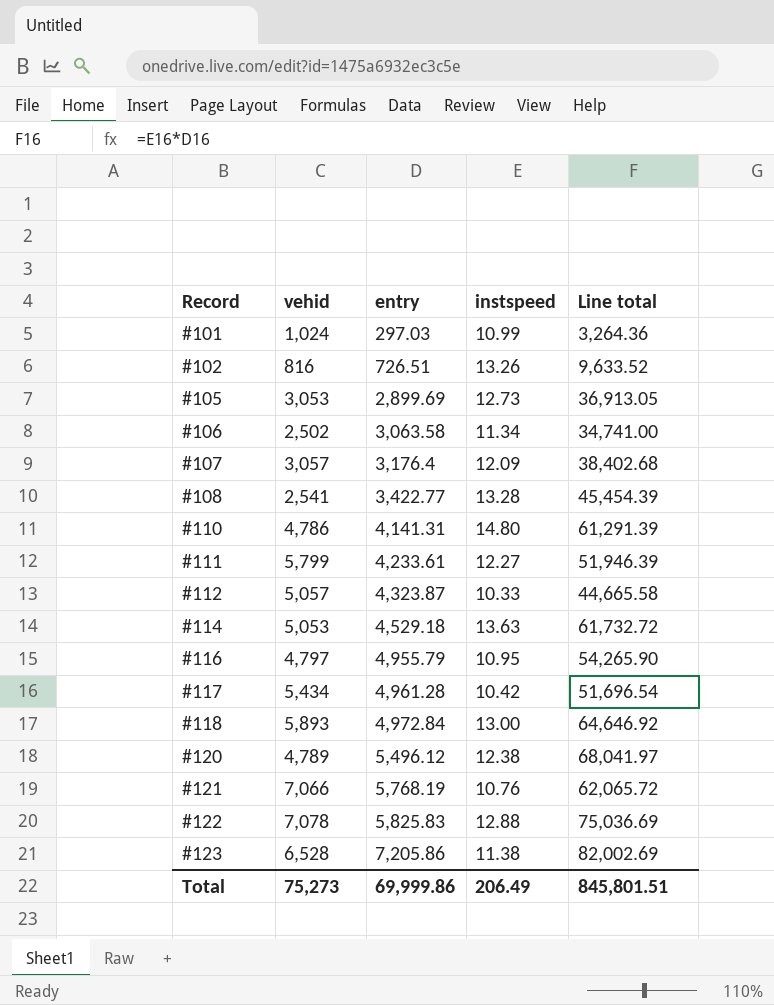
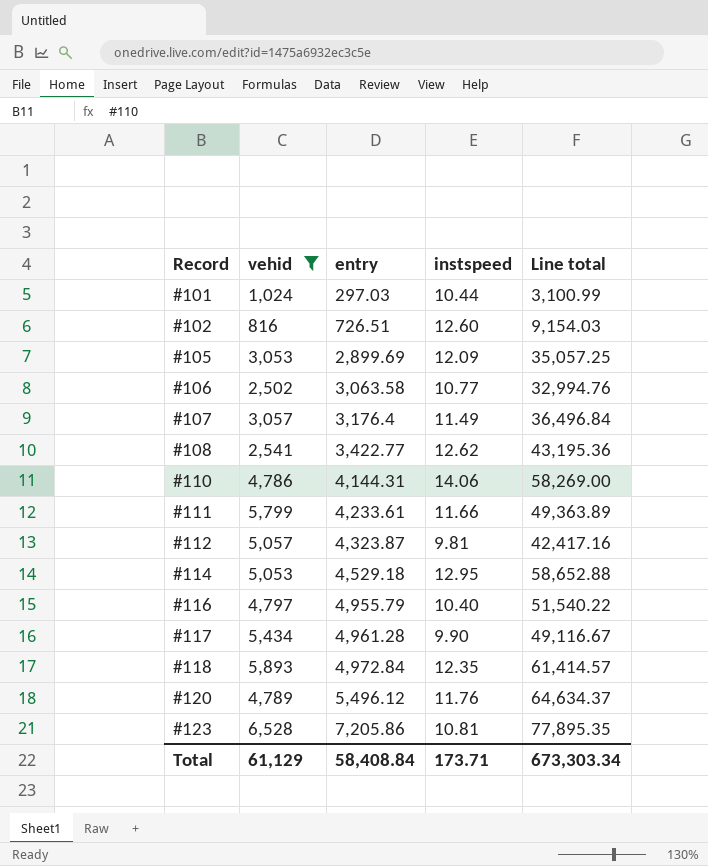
filter: none -> vehid <= 6,528
#101 | instspeed: 10.99 -> 10.44
#101 | Line total: 3,264.36 -> 3,100.99
#102 | instspeed: 13.26 -> 12.60
#102 | Line total: 9,633.52 -> 9,154.03
#105 | instspeed: 12.73 -> 12.09
#105 | Line total: 36,913.05 -> 35,057.25
#106 | instspeed: 11.34 -> 10.77
#106 | Line total: 34,741.00 -> 32,994.76
#107 | instspeed: 12.09 -> 11.49
#107 | Line total: 38,402.68 -> 36,496.84
#108 | instspeed: 13.28 -> 12.62
#108 | Line total: 45,454.39 -> 43,195.36
#110 | entry: 4,141.31 -> 4,144.31
#110 | instspeed: 14.80 -> 14.06
#110 | Line total: 61,291.39 -> 58,269.00
#111 | instspeed: 12.27 -> 11.66
#111 | Line total: 51,946.39 -> 49,363.89
#112 | instspeed: 10.33 -> 9.81
#112 | Line total: 44,665.58 -> 42,417.16
#114 | instspeed: 13.63 -> 12.95
#114 | Line total: 61,732.72 -> 58,652.88
#116 | instspeed: 10.95 -> 10.40
#116 | Line total: 54,265.90 -> 51,540.22
#117 | instspeed: 10.42 -> 9.90
#117 | Line total: 51,696.54 -> 49,116.67
#118 | instspeed: 13.00 -> 12.35
#118 | Line total: 64,646.92 -> 61,414.57
#120 | instspeed: 12.38 -> 11.76
#120 | Line total: 68,041.97 -> 64,634.37
#123 | instspeed: 11.38 -> 10.81
#123 | Line total: 82,002.69 -> 77,895.35
Total | vehid: 75,273 -> 61,129
Total | entry: 69,999.86 -> 58,408.84
Total | instspeed: 206.49 -> 173.71
Total | Line total: 845,801.51 -> 673,303.34

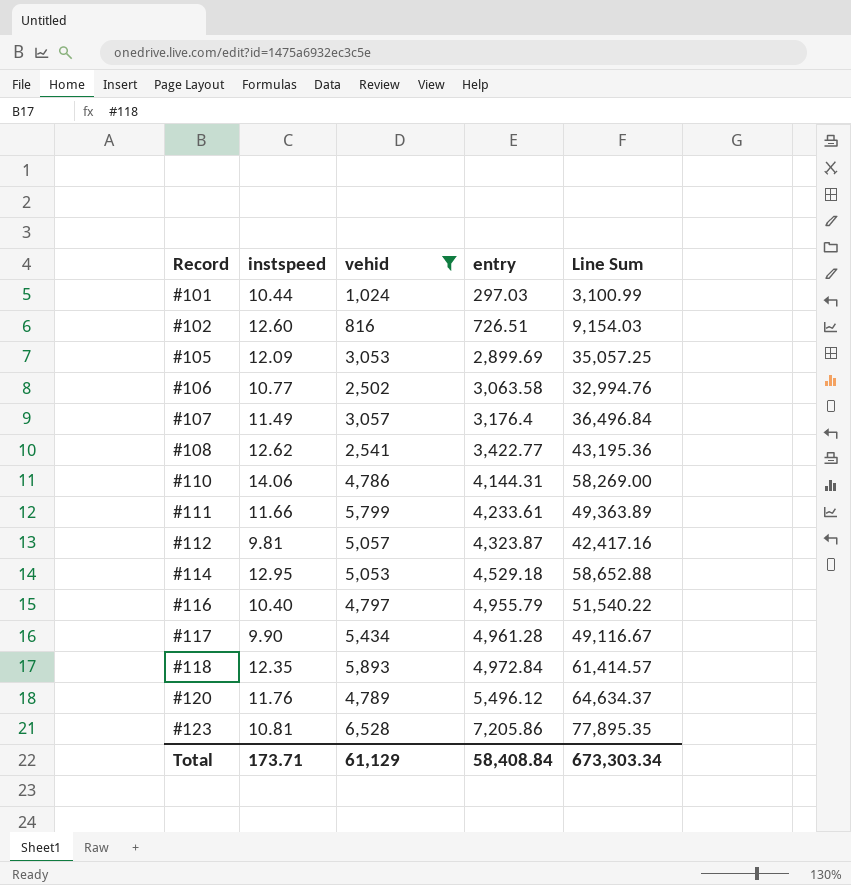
column instspeed | position: 4 -> 2
column name: Line total -> Line Sum

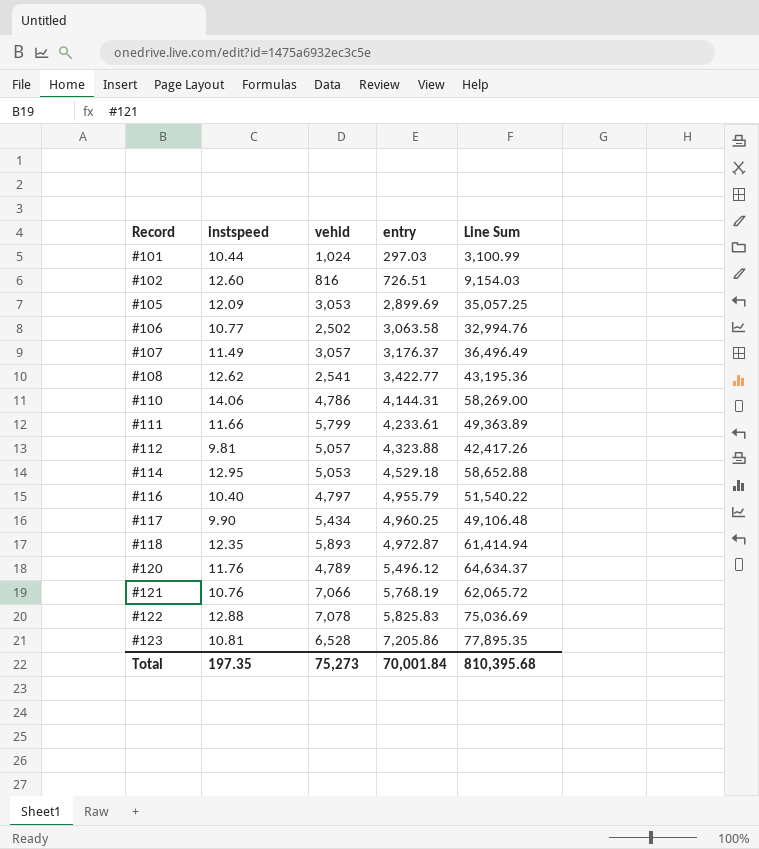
filter: vehid <= 6,528 -> none
#107 | entry: 3,176.4 -> 3,176.37
#107 | Line Sum: 36,496.84 -> 36,496.49
#112 | entry: 4,323.87 -> 4,323.88
#112 | Line Sum: 42,417.16 -> 42,417.26
#117 | entry: 4,961.28 -> 4,960.25
#117 | Line Sum: 49,116.67 -> 49,106.48
#118 | entry: 4,972.84 -> 4,972.87
#118 | Line Sum: 61,414.57 -> 61,414.94
Total | instspeed: 173.71 -> 197.35
Total | vehid: 61,129 -> 75,273
Total | entry: 58,408.84 -> 70,001.84
Total | Line Sum: 673,303.34 -> 810,395.68

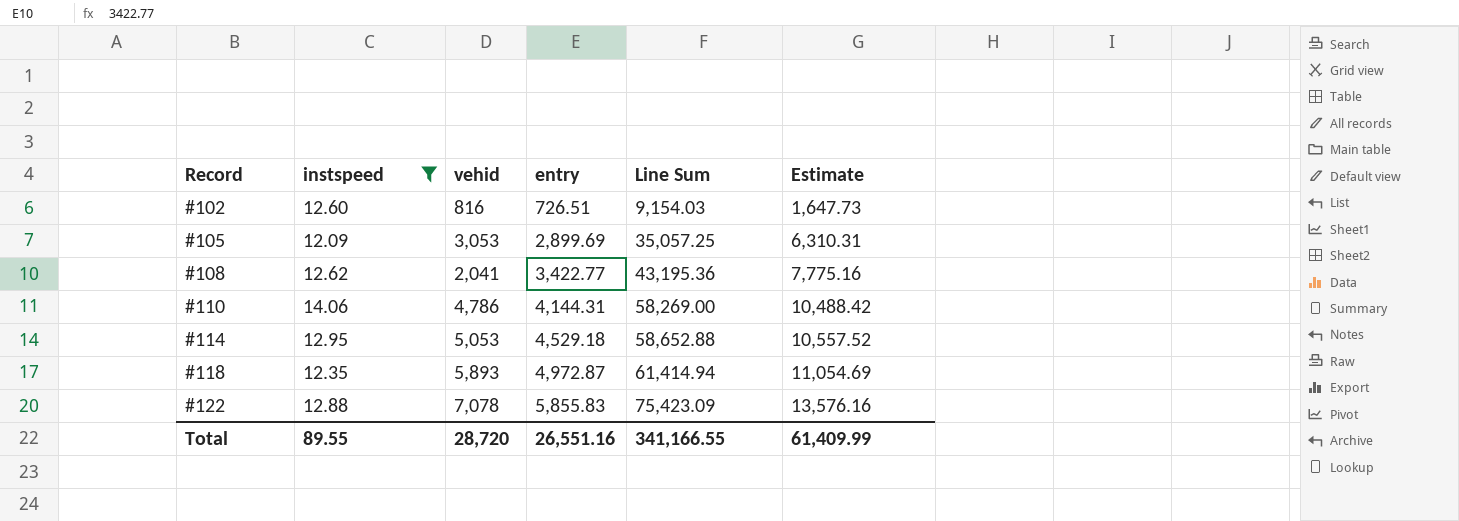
filter: none -> instspeed >= 12.09
column Estimate | formula: none -> [Line Sum] * 0.18
#108 | vehid: 2,541 -> 2,041
#122 | entry: 5,825.83 -> 5,855.83
#122 | Line Sum: 75,036.69 -> 75,423.09
Total | instspeed: 197.35 -> 89.55
Total | vehid: 75,273 -> 28,720
Total | entry: 70,001.84 -> 26,551.16
Total | Line Sum: 810,395.68 -> 341,166.55

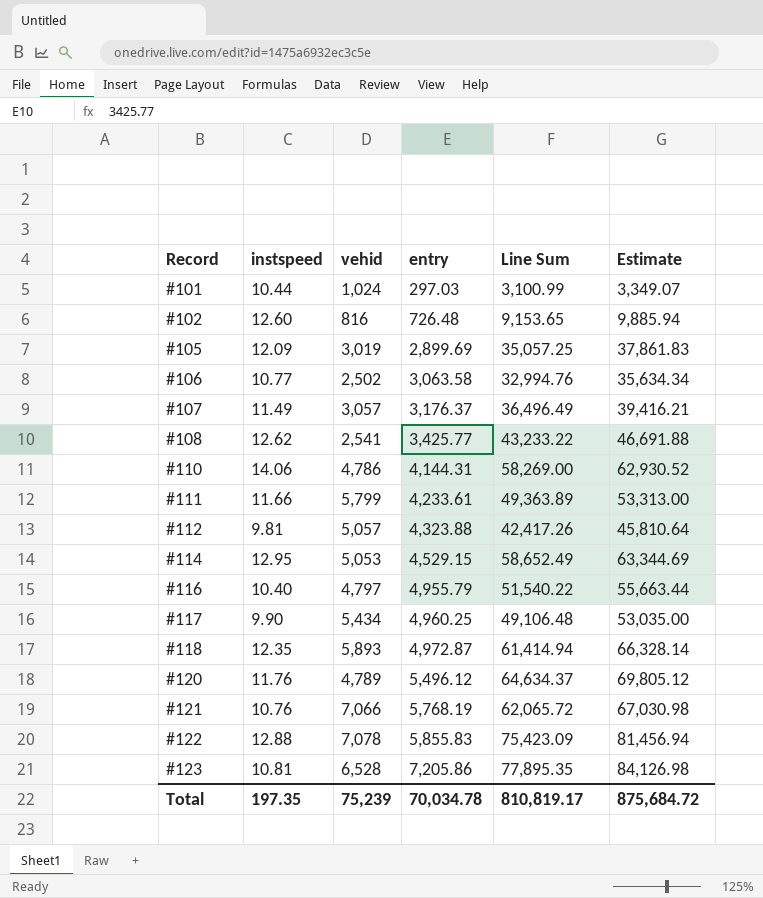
filter: instspeed >= 12.09 -> none
column Estimate | formula: [Line Sum] * 0.18 -> [Line Sum] * 1.08
#102 | entry: 726.51 -> 726.48
#102 | Line Sum: 9,154.03 -> 9,153.65
#105 | vehid: 3,053 -> 3,019
#108 | vehid: 2,041 -> 2,541
#108 | entry: 3,422.77 -> 3,425.77
#108 | Line Sum: 43,195.36 -> 43,233.22
#114 | entry: 4,529.18 -> 4,529.15
#114 | Line Sum: 58,652.88 -> 58,652.49
Total | instspeed: 89.55 -> 197.35
Total | vehid: 28,720 -> 75,239
Total | entry: 26,551.16 -> 70,034.78
Total | Line Sum: 341,166.55 -> 810,819.17
Total | Estimate: 61,409.99 -> 875,684.72

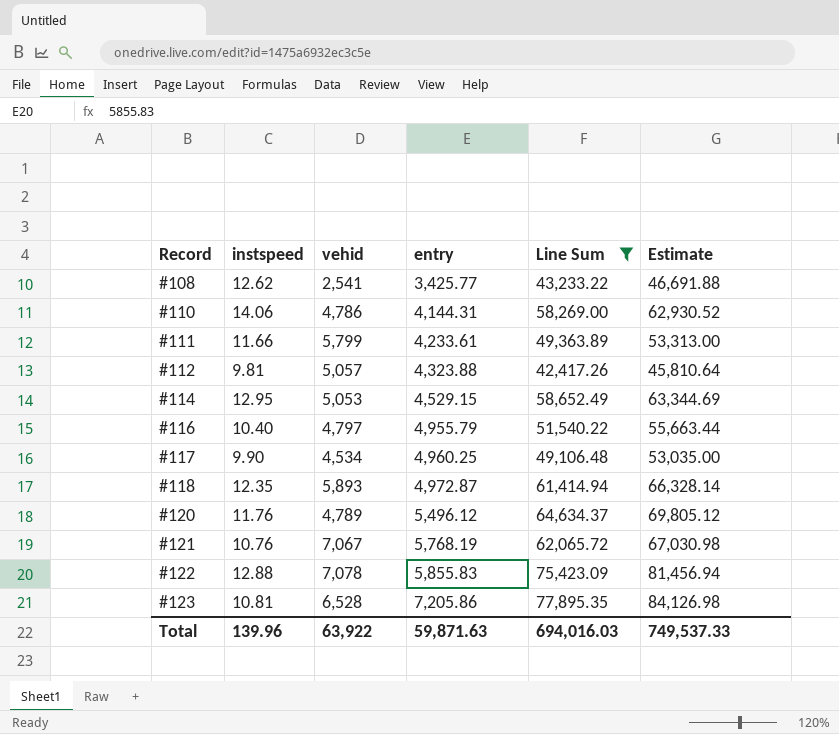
filter: none -> Line Sum >= 42,417.26
#117 | vehid: 5,434 -> 4,534
#121 | vehid: 7,066 -> 7,067
Total | instspeed: 197.35 -> 139.96
Total | vehid: 75,239 -> 63,922
Total | entry: 70,034.78 -> 59,871.63
Total | Line Sum: 810,819.17 -> 694,016.03
Total | Estimate: 875,684.72 -> 749,537.33

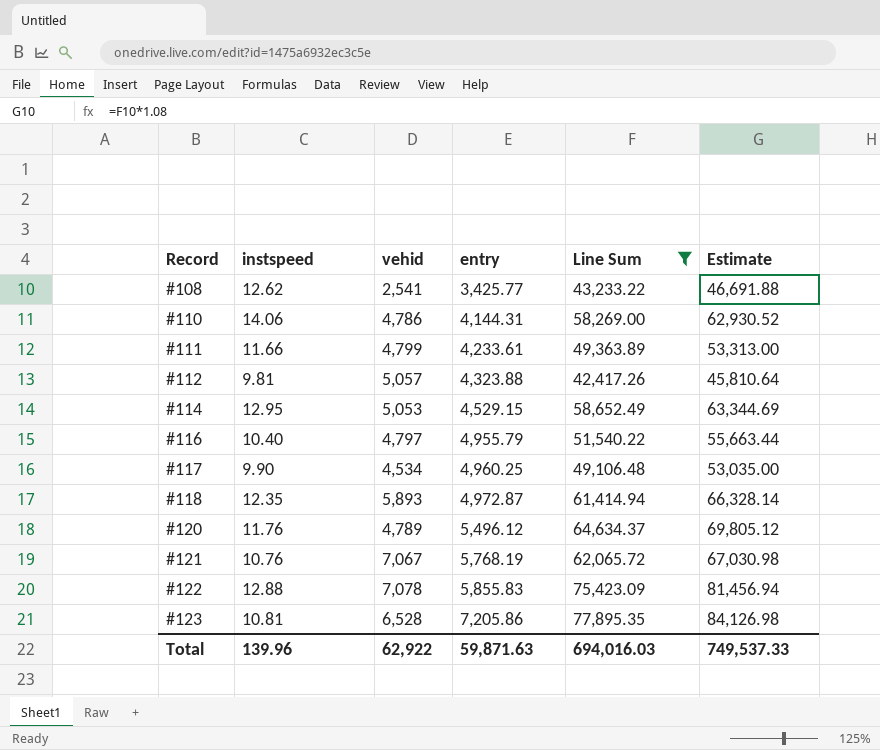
#111 | vehid: 5,799 -> 4,799
Total | vehid: 63,922 -> 62,922

